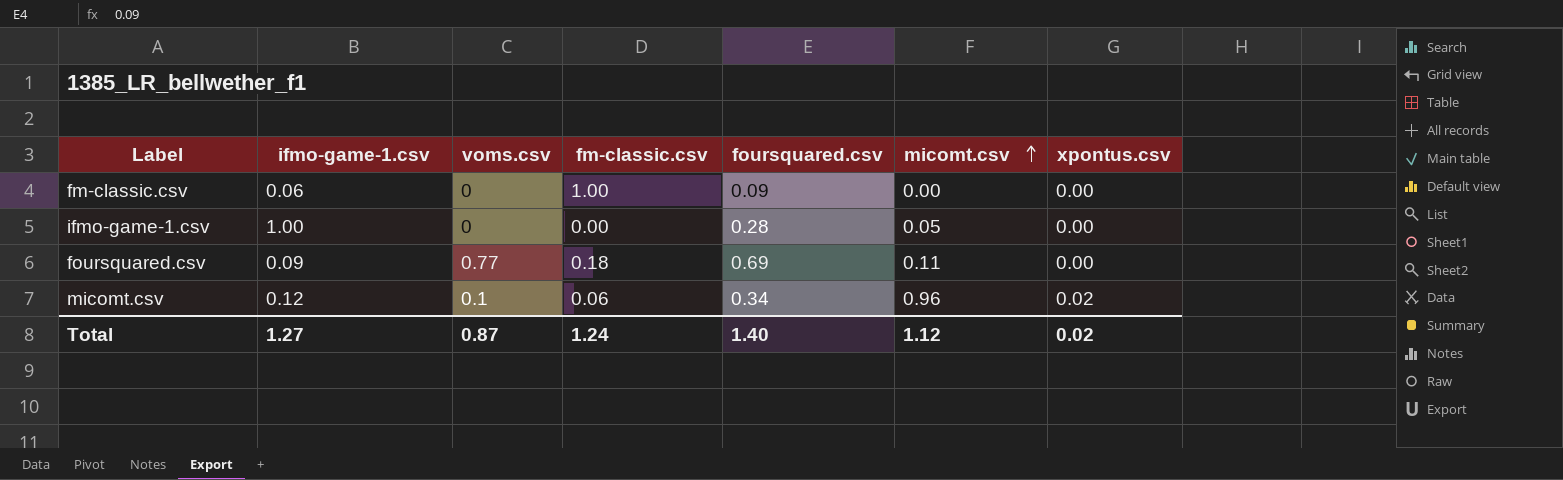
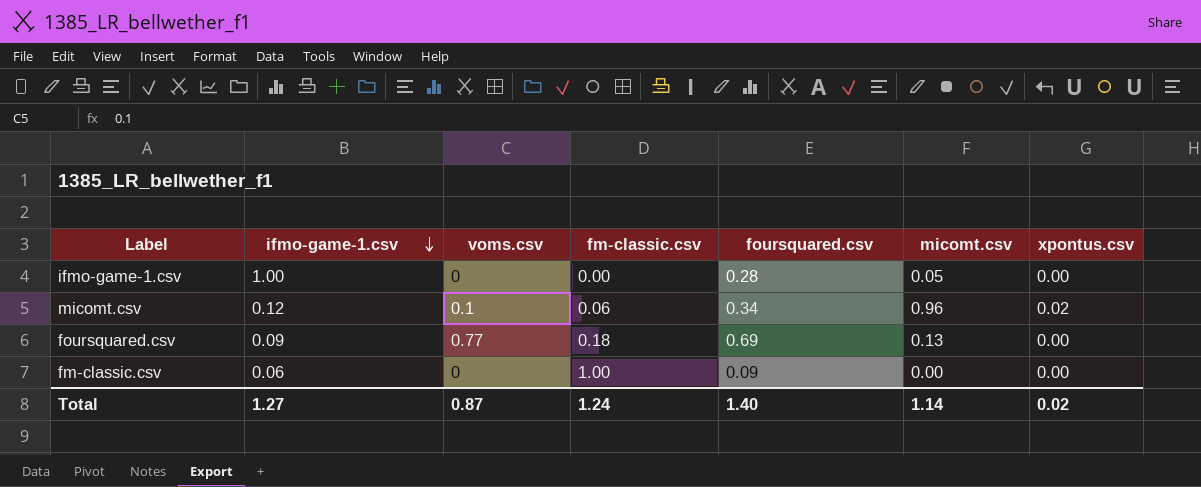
row order: micomt.csv ascending -> ifmo-game-1.csv descending
foursquared.csv | micomt.csv: 0.11 -> 0.13
Total | micomt.csv: 1.12 -> 1.14

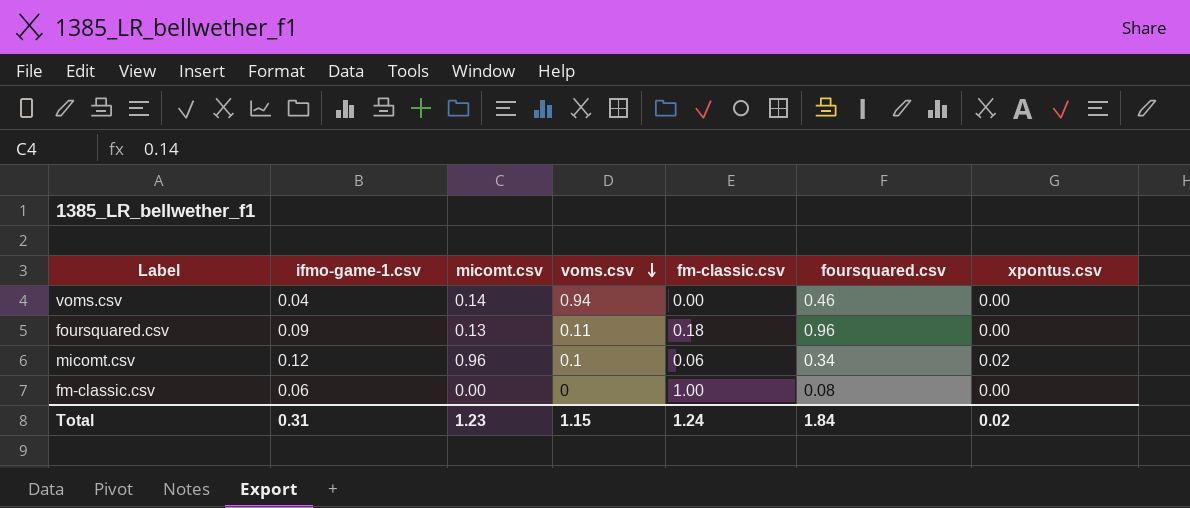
row order: ifmo-game-1.csv descending -> voms.csv descending
column micomt.csv | position: 6 -> 3
row ifmo-game-1.csv: 1.00 | 0 | 0.00 | 0.28 | 0.05 | 0.00 -> none
row voms.csv: none -> 0.04 | 0.14 | 0.94 | 0.00 | 0.46 | 0.00
foursquared.csv | voms.csv: 0.77 -> 0.11
foursquared.csv | foursquared.csv: 0.69 -> 0.96
fm-classic.csv | foursquared.csv: 0.09 -> 0.08
Total | ifmo-game-1.csv: 1.27 -> 0.31
Total | micomt.csv: 1.14 -> 1.23
Total | voms.csv: 0.87 -> 1.15
Total | foursquared.csv: 1.40 -> 1.84

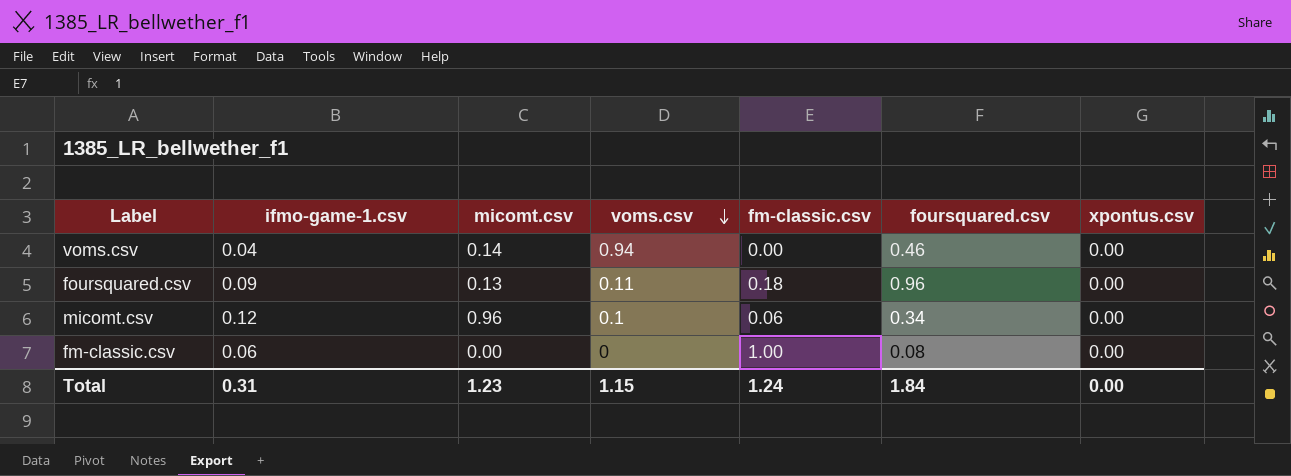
micomt.csv | xpontus.csv: 0.02 -> 0.00
Total | xpontus.csv: 0.02 -> 0.00

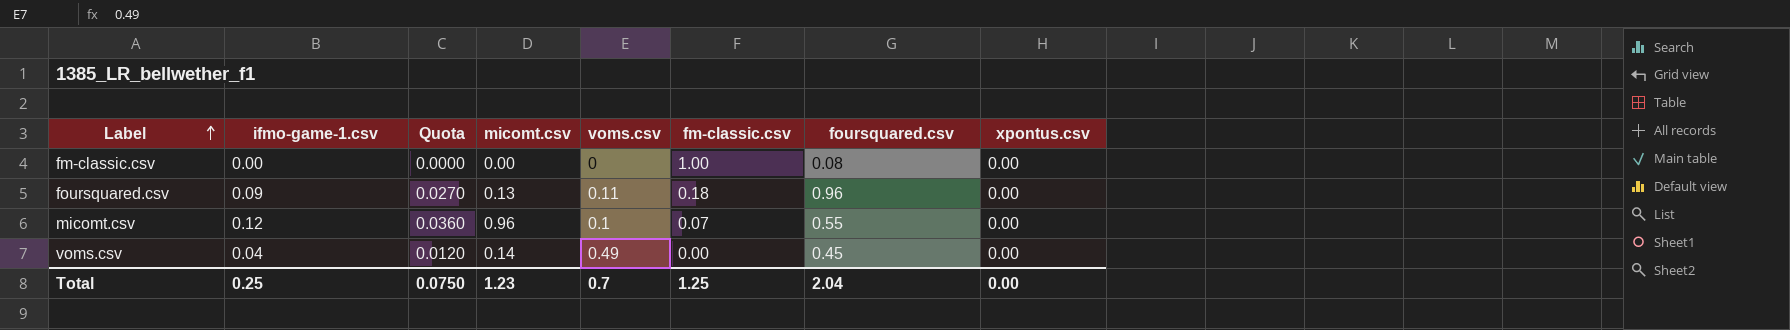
row order: voms.csv descending -> Label ascending
column Quota | formula: none -> [ifmo-game-1.csv] * 0.3
fm-classic.csv | ifmo-game-1.csv: 0.06 -> 0.00
micomt.csv | fm-classic.csv: 0.06 -> 0.07
micomt.csv | foursquared.csv: 0.34 -> 0.55
voms.csv | voms.csv: 0.94 -> 0.49
voms.csv | foursquared.csv: 0.46 -> 0.45
Total | ifmo-game-1.csv: 0.31 -> 0.25
Total | voms.csv: 1.15 -> 0.7
Total | fm-classic.csv: 1.24 -> 1.25
Total | foursquared.csv: 1.84 -> 2.04

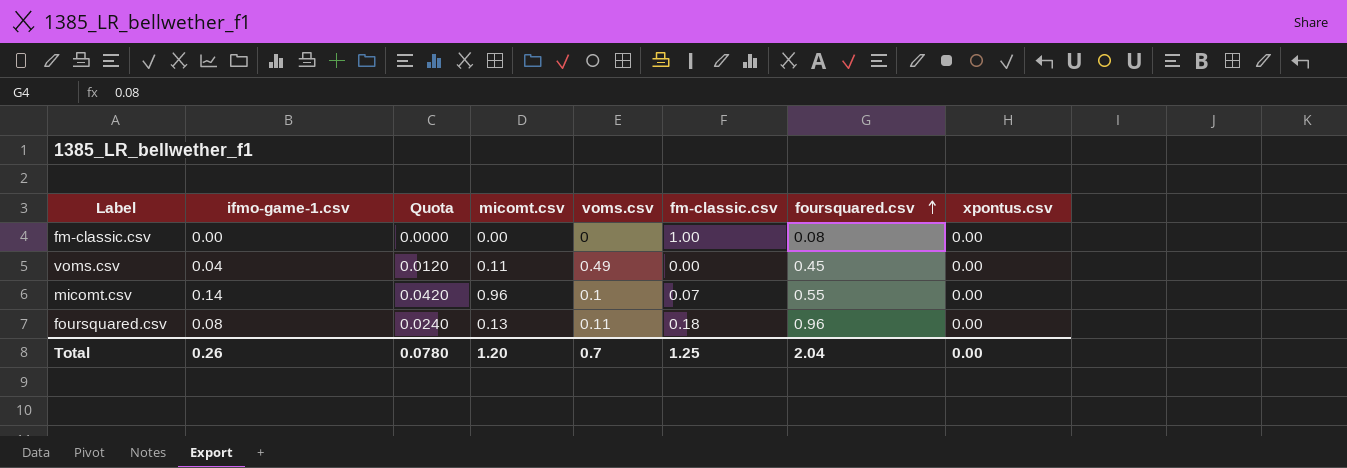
row order: Label ascending -> foursquared.csv ascending
voms.csv | micomt.csv: 0.14 -> 0.11
micomt.csv | ifmo-game-1.csv: 0.12 -> 0.14
micomt.csv | Quota: 0.0360 -> 0.0420
foursquared.csv | ifmo-game-1.csv: 0.09 -> 0.08
foursquared.csv | Quota: 0.0270 -> 0.0240
Total | ifmo-game-1.csv: 0.25 -> 0.26
Total | Quota: 0.0750 -> 0.0780
Total | micomt.csv: 1.23 -> 1.20

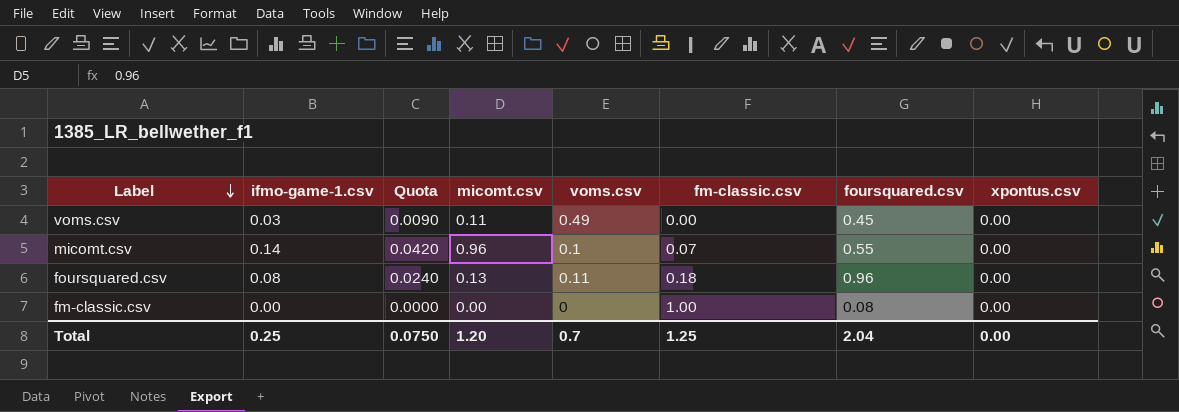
row order: foursquared.csv ascending -> Label descending
voms.csv | ifmo-game-1.csv: 0.04 -> 0.03
voms.csv | Quota: 0.0120 -> 0.0090
Total | ifmo-game-1.csv: 0.26 -> 0.25
Total | Quota: 0.0780 -> 0.0750

